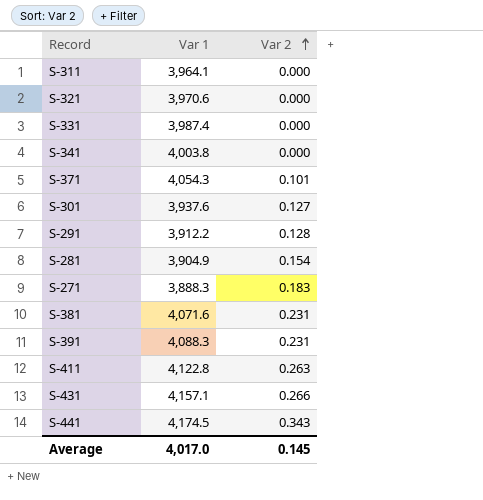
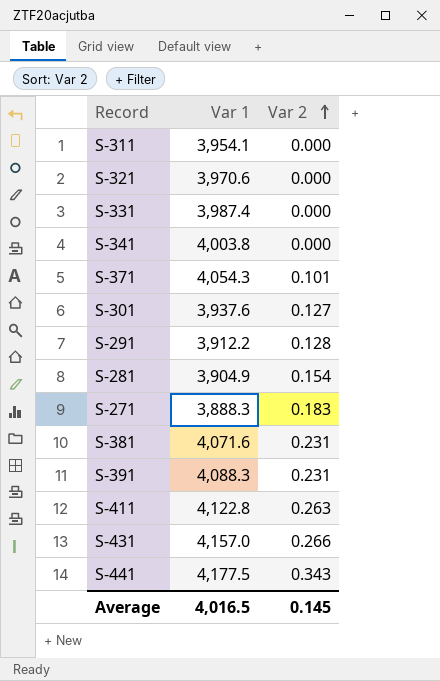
S-311 | Var 1: 3,964.1 -> 3,954.1
S-431 | Var 1: 4,157.1 -> 4,157.0
S-441 | Var 1: 4,174.5 -> 4,177.5
Average | Var 1: 4,017.0 -> 4,016.5

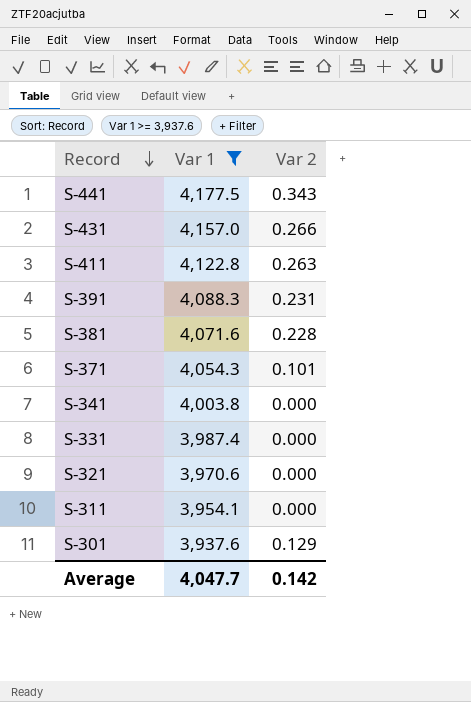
filter: none -> Var 1 >= 3,937.6
row order: Var 2 ascending -> Record descending
S-381 | Var 2: 0.231 -> 0.228
S-301 | Var 2: 0.127 -> 0.129
Average | Var 1: 4,016.5 -> 4,047.7
Average | Var 2: 0.145 -> 0.142

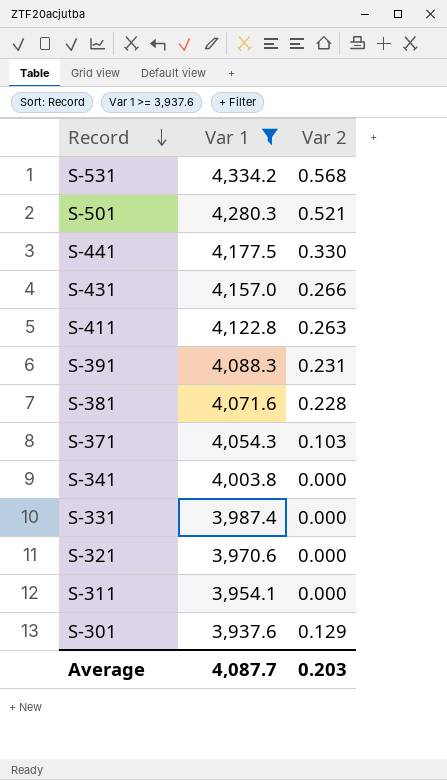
row S-531: none -> 4,334.2 | 0.568
row S-501: none -> 4,280.3 | 0.521
S-441 | Var 2: 0.343 -> 0.330
S-371 | Var 2: 0.101 -> 0.103
Average | Var 1: 4,047.7 -> 4,087.7
Average | Var 2: 0.142 -> 0.203

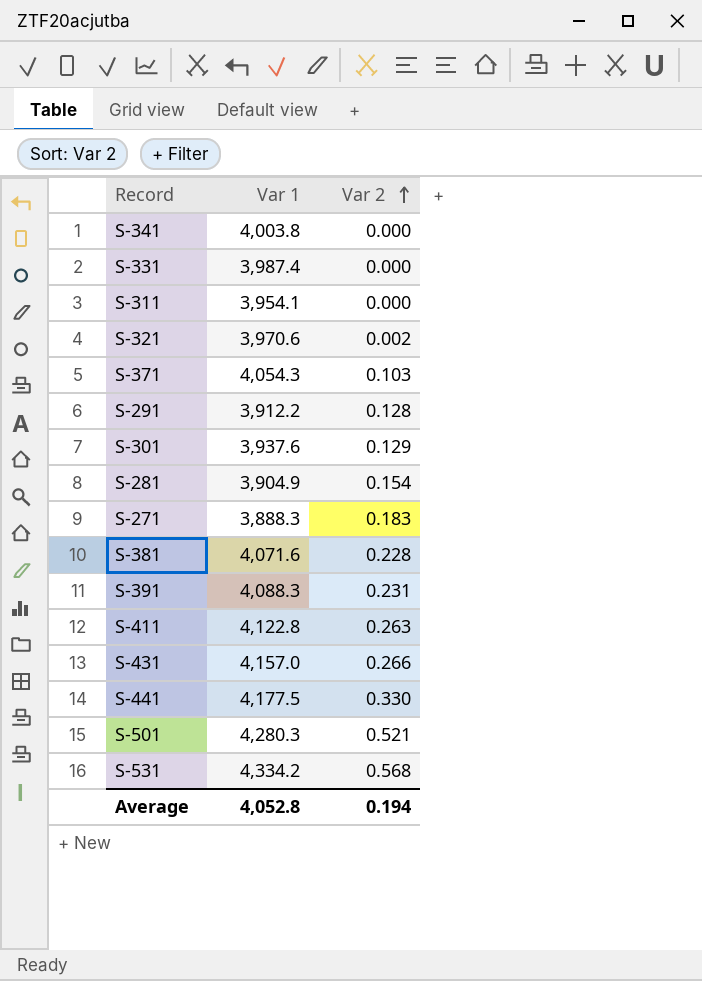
filter: Var 1 >= 3,937.6 -> none
row order: Record descending -> Var 2 ascending
S-321 | Var 2: 0.000 -> 0.002
Average | Var 1: 4,087.7 -> 4,052.8
Average | Var 2: 0.203 -> 0.194

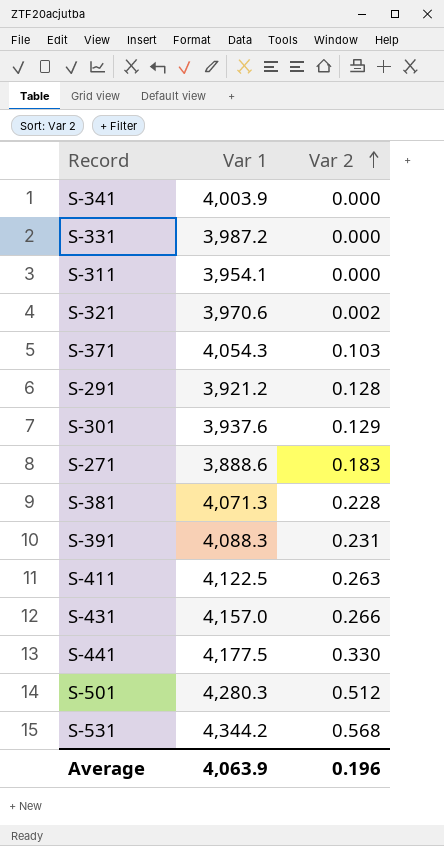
row S-281: 3,904.9 | 0.154 -> none
S-341 | Var 1: 4,003.8 -> 4,003.9
S-331 | Var 1: 3,987.4 -> 3,987.2
S-291 | Var 1: 3,912.2 -> 3,921.2
S-271 | Var 1: 3,888.3 -> 3,888.6
S-381 | Var 1: 4,071.6 -> 4,071.3
S-411 | Var 1: 4,122.8 -> 4,122.5
S-501 | Var 2: 0.521 -> 0.512
S-531 | Var 1: 4,334.2 -> 4,344.2
Average | Var 1: 4,052.8 -> 4,063.9
Average | Var 2: 0.194 -> 0.196

